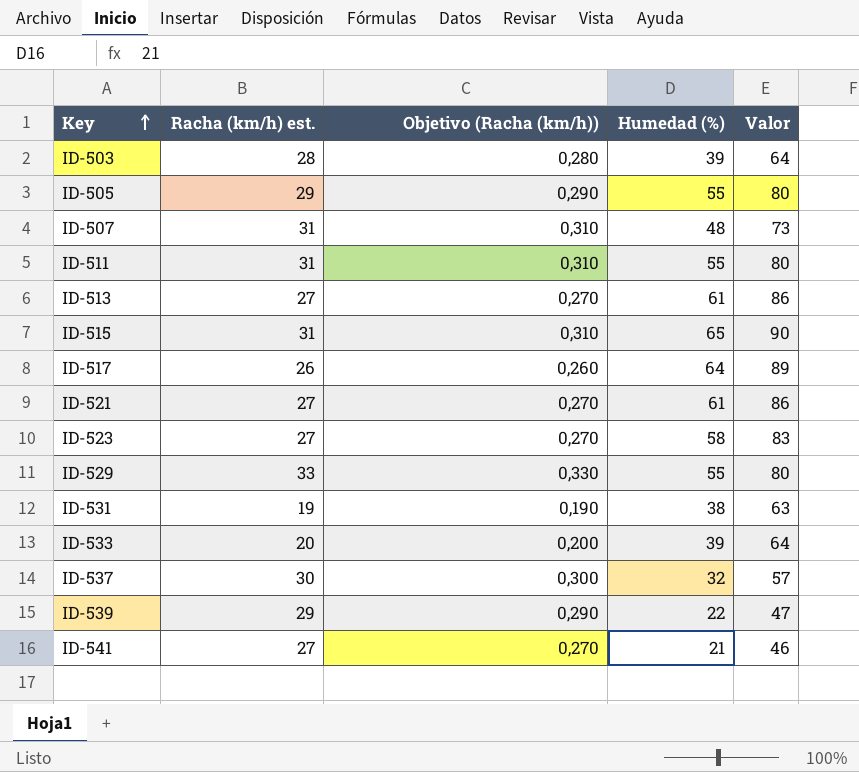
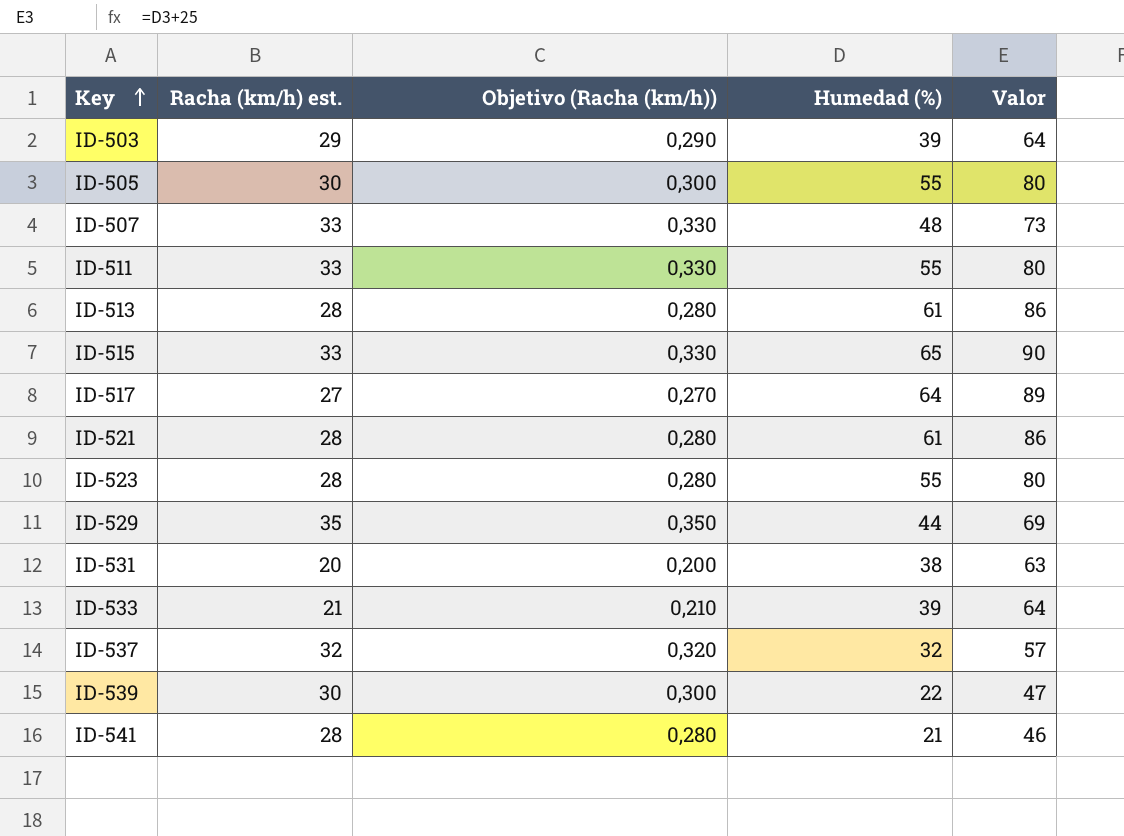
ID-503 | Racha (km/h) est.: 28 -> 29
ID-503 | Objetivo (Racha (km/h)): 0,280 -> 0,290
ID-505 | Racha (km/h) est.: 29 -> 30
ID-505 | Objetivo (Racha (km/h)): 0,290 -> 0,300
ID-507 | Racha (km/h) est.: 31 -> 33
ID-507 | Objetivo (Racha (km/h)): 0,310 -> 0,330
ID-511 | Racha (km/h) est.: 31 -> 33
ID-511 | Objetivo (Racha (km/h)): 0,310 -> 0,330
ID-513 | Racha (km/h) est.: 27 -> 28
ID-513 | Objetivo (Racha (km/h)): 0,270 -> 0,280
ID-515 | Racha (km/h) est.: 31 -> 33
ID-515 | Objetivo (Racha (km/h)): 0,310 -> 0,330
ID-517 | Racha (km/h) est.: 26 -> 27
ID-517 | Objetivo (Racha (km/h)): 0,260 -> 0,270
ID-521 | Racha (km/h) est.: 27 -> 28
ID-521 | Objetivo (Racha (km/h)): 0,270 -> 0,280
ID-523 | Racha (km/h) est.: 27 -> 28
ID-523 | Objetivo (Racha (km/h)): 0,270 -> 0,280
ID-523 | Humedad (%): 58 -> 55
ID-523 | Valor: 83 -> 80
ID-529 | Racha (km/h) est.: 33 -> 35
ID-529 | Objetivo (Racha (km/h)): 0,330 -> 0,350
ID-529 | Humedad (%): 55 -> 44
ID-529 | Valor: 80 -> 69
ID-531 | Racha (km/h) est.: 19 -> 20
ID-531 | Objetivo (Racha (km/h)): 0,190 -> 0,200
ID-533 | Racha (km/h) est.: 20 -> 21
ID-533 | Objetivo (Racha (km/h)): 0,200 -> 0,210
ID-537 | Racha (km/h) est.: 30 -> 32
ID-537 | Objetivo (Racha (km/h)): 0,300 -> 0,320
ID-539 | Racha (km/h) est.: 29 -> 30
ID-539 | Objetivo (Racha (km/h)): 0,290 -> 0,300
ID-541 | Racha (km/h) est.: 27 -> 28
ID-541 | Objetivo (Racha (km/h)): 0,270 -> 0,280

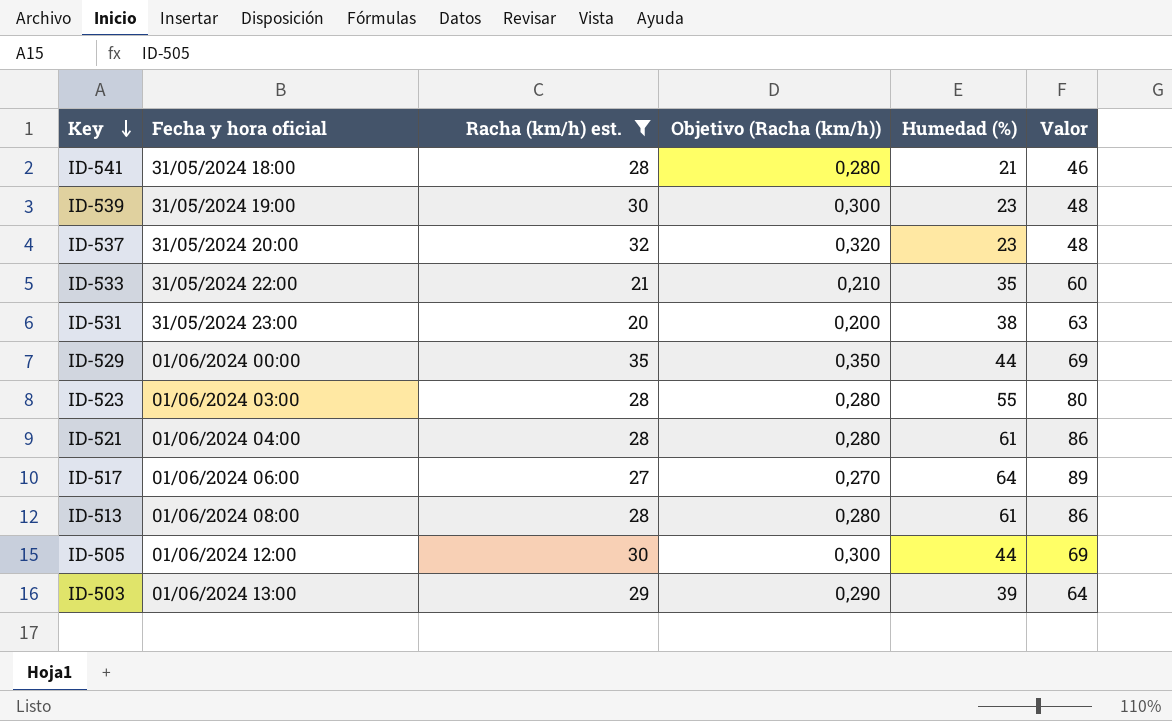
filter: none -> Racha (km/h) est. != 33
row order: Key ascending -> Key descending
column Fecha y hora oficial | position: none -> 2
ID-539 | Humedad (%): 22 -> 23
ID-539 | Valor: 47 -> 48
ID-537 | Humedad (%): 32 -> 23
ID-537 | Valor: 57 -> 48
ID-533 | Humedad (%): 39 -> 35
ID-533 | Valor: 64 -> 60
ID-505 | Humedad (%): 55 -> 44
ID-505 | Valor: 80 -> 69

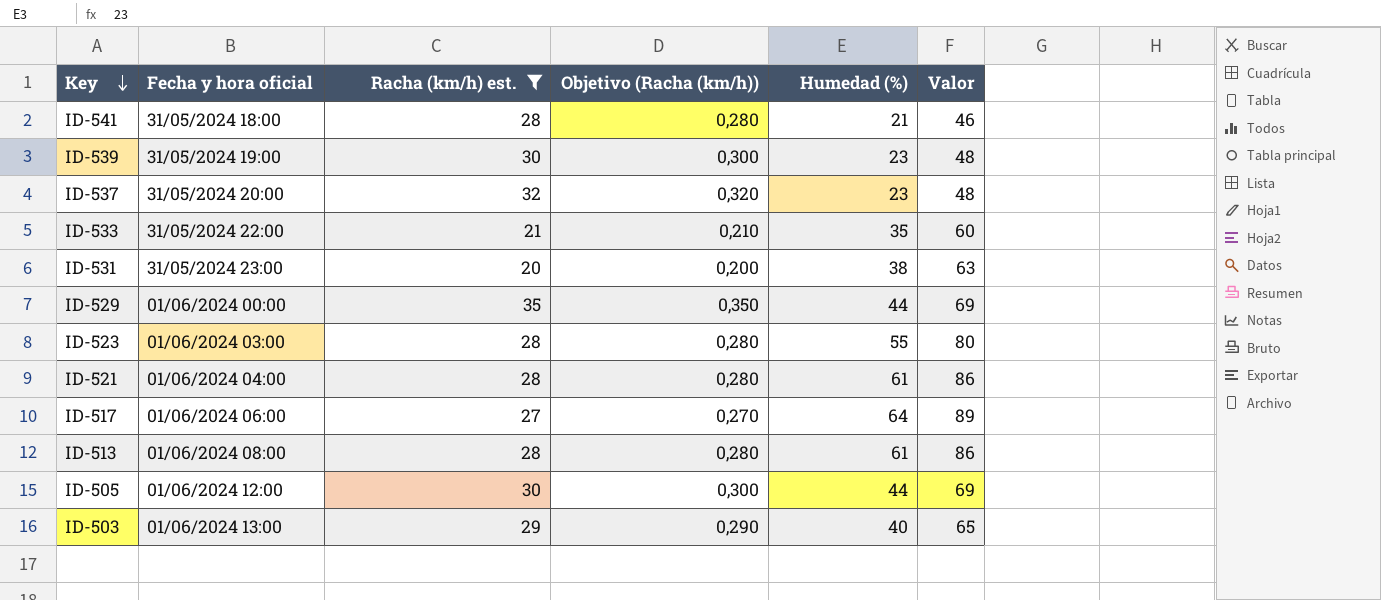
ID-503 | Humedad (%): 39 -> 40
ID-503 | Valor: 64 -> 65

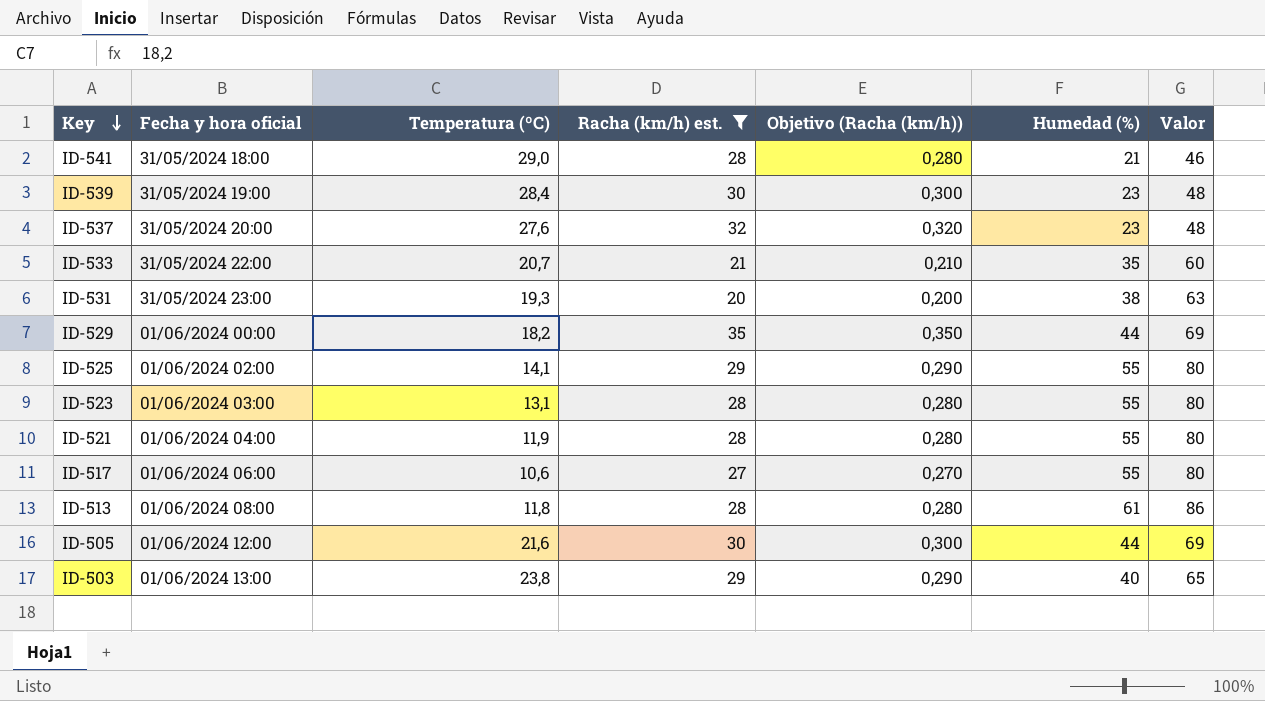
column Temperatura (ºC) | position: none -> 3
row ID-525: none -> 01/06/2024 02:00 | 14,1 | 29 | 0,290 | 55 | 80
ID-521 | Humedad (%): 61 -> 55
ID-521 | Valor: 86 -> 80
ID-517 | Humedad (%): 64 -> 55
ID-517 | Valor: 89 -> 80

